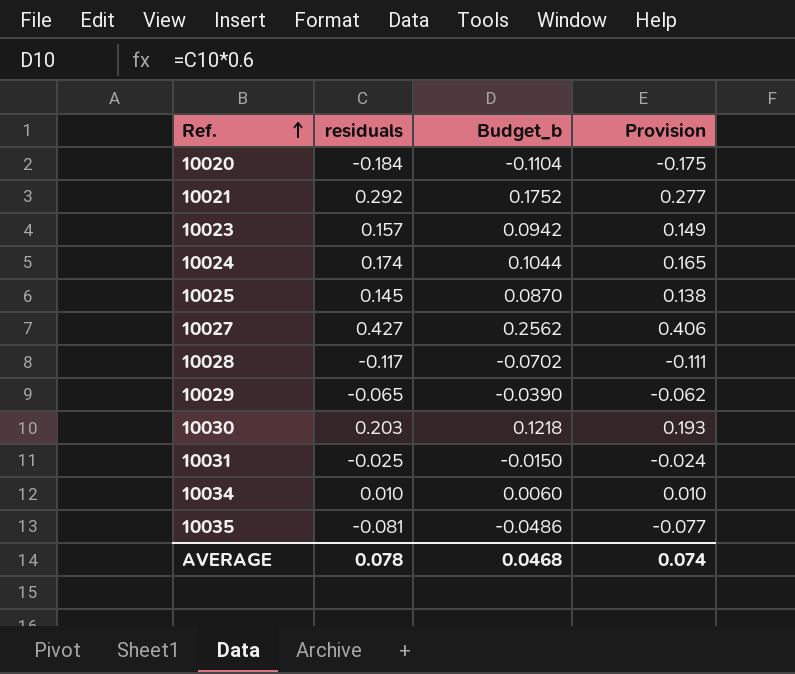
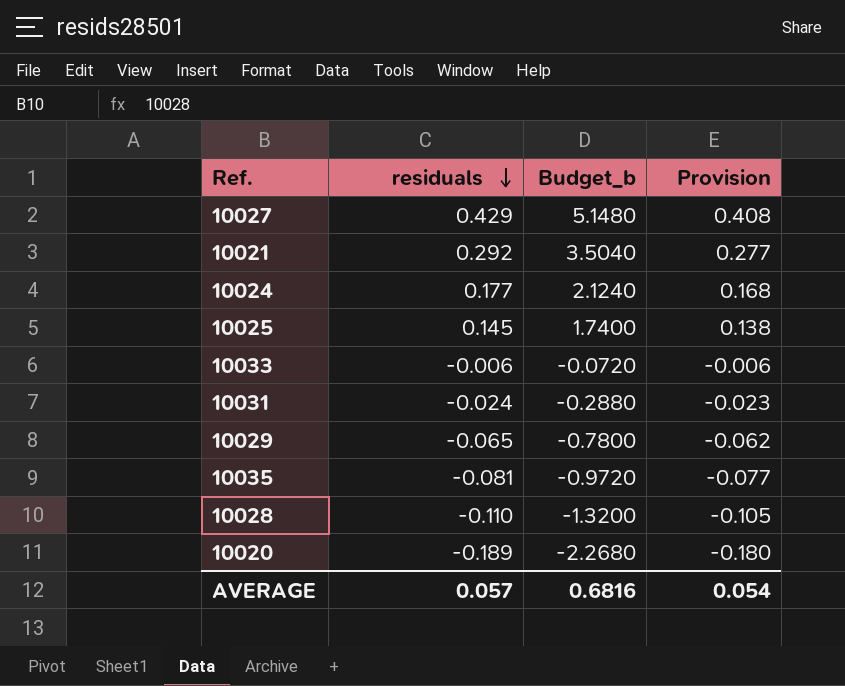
row order: Ref. ascending -> residuals descending
column Budget_b | formula: [residuals] * 0.6 -> [residuals] * 12
row 10023: 0.157 | 0.0942 | 0.149 -> none
row 10030: 0.203 | 0.1218 | 0.193 -> none
row 10034: 0.010 | 0.0060 | 0.010 -> none
10027 | residuals: 0.427 -> 0.429
10027 | Provision: 0.406 -> 0.408
10024 | residuals: 0.174 -> 0.177
10024 | Provision: 0.165 -> 0.168
row 10033: none -> -0.006 | -0.0720 | -0.006
10031 | residuals: -0.025 -> -0.024
10031 | Provision: -0.024 -> -0.023
10028 | residuals: -0.117 -> -0.110
10028 | Provision: -0.111 -> -0.105
10020 | residuals: -0.184 -> -0.189
10020 | Provision: -0.175 -> -0.180
AVERAGE | residuals: 0.078 -> 0.057
AVERAGE | Budget_b: 0.0468 -> 0.6816
AVERAGE | Provision: 0.074 -> 0.054

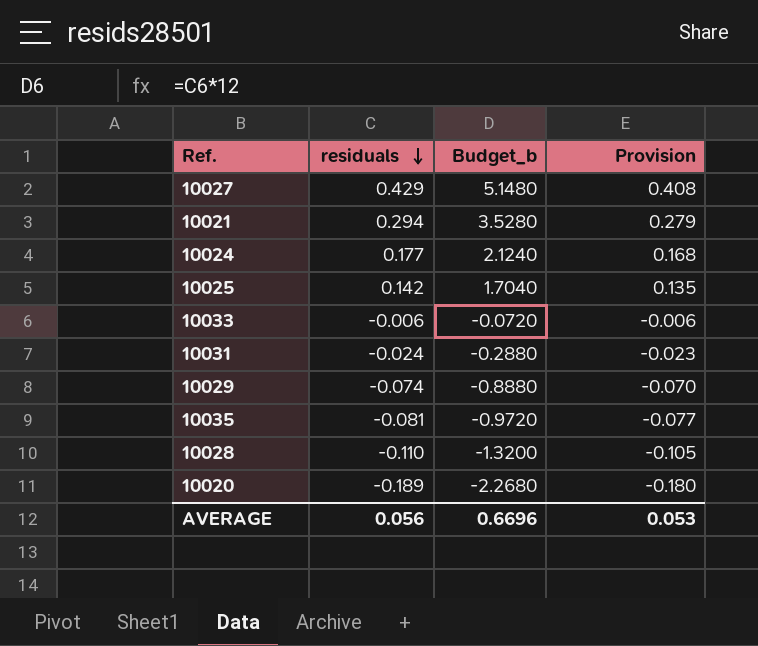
10021 | residuals: 0.292 -> 0.294
10021 | Budget_b: 3.5040 -> 3.5280
10021 | Provision: 0.277 -> 0.279
10025 | residuals: 0.145 -> 0.142
10025 | Budget_b: 1.7400 -> 1.7040
10025 | Provision: 0.138 -> 0.135
10029 | residuals: -0.065 -> -0.074
10029 | Budget_b: -0.7800 -> -0.8880
10029 | Provision: -0.062 -> -0.070
AVERAGE | residuals: 0.057 -> 0.056
AVERAGE | Budget_b: 0.6816 -> 0.6696
AVERAGE | Provision: 0.054 -> 0.053

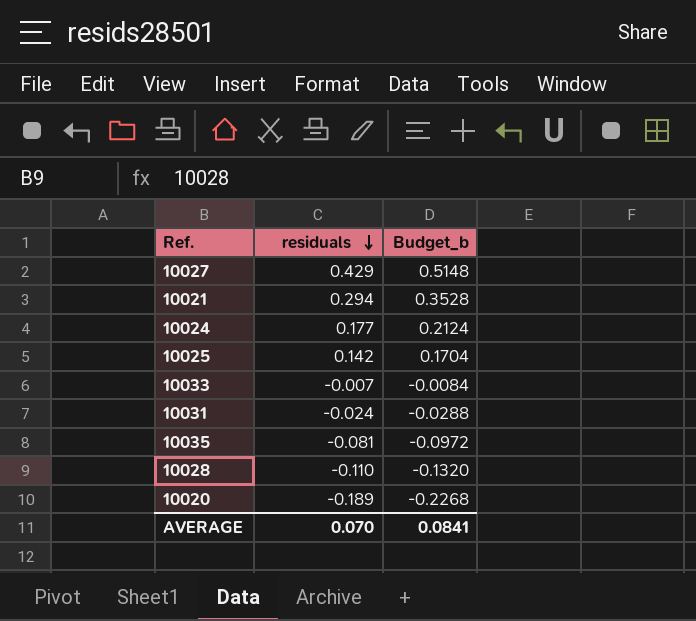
column Provision | formula: [residuals] * 0.95 -> none
column Budget_b | formula: [residuals] * 12 -> [residuals] * 1.2
row 10029: -0.074 | -0.8880 | -0.070 -> none
10033 | residuals: -0.006 -> -0.007
AVERAGE | residuals: 0.056 -> 0.070
AVERAGE | Budget_b: 0.6696 -> 0.0841

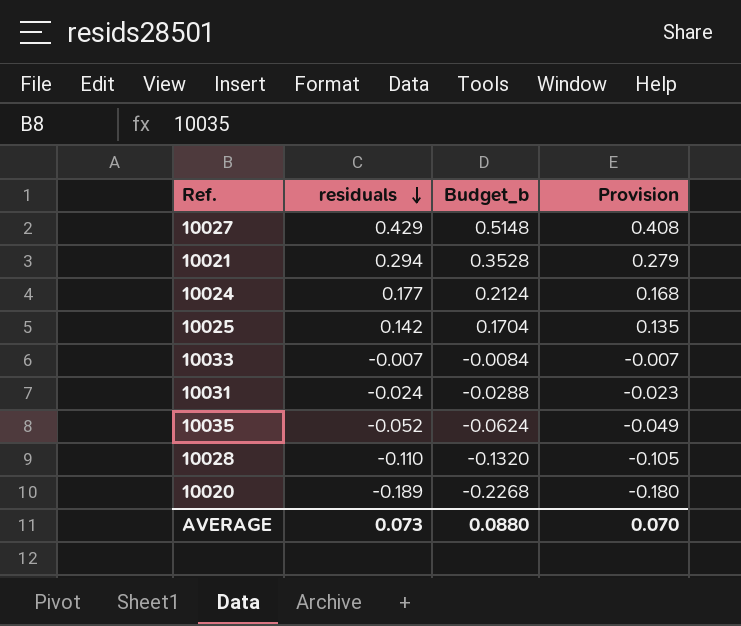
column Provision | formula: none -> [residuals] * 0.95
10035 | residuals: -0.081 -> -0.052
10035 | Budget_b: -0.0972 -> -0.0624
AVERAGE | residuals: 0.070 -> 0.073
AVERAGE | Budget_b: 0.0841 -> 0.0880

